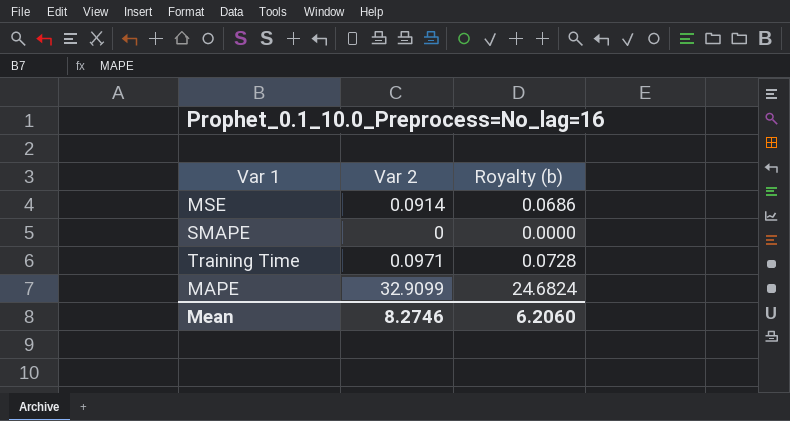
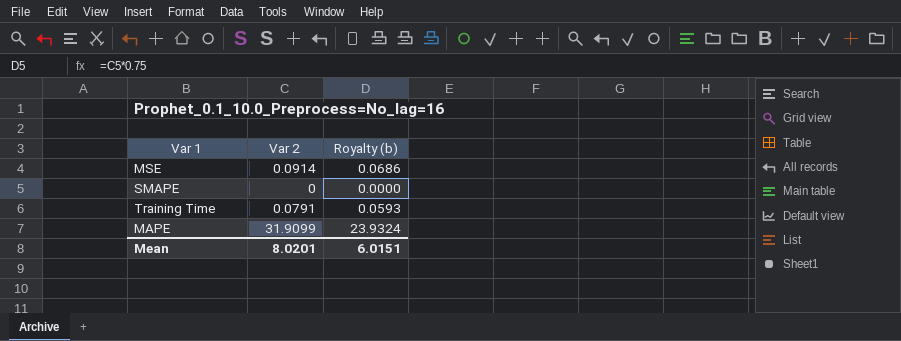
Training Time | Var 2: 0.0971 -> 0.0791
Training Time | Royalty (b): 0.0728 -> 0.0593
MAPE | Var 2: 32.9099 -> 31.9099
MAPE | Royalty (b): 24.6824 -> 23.9324
Mean | Var 2: 8.2746 -> 8.0201
Mean | Royalty (b): 6.2060 -> 6.0151

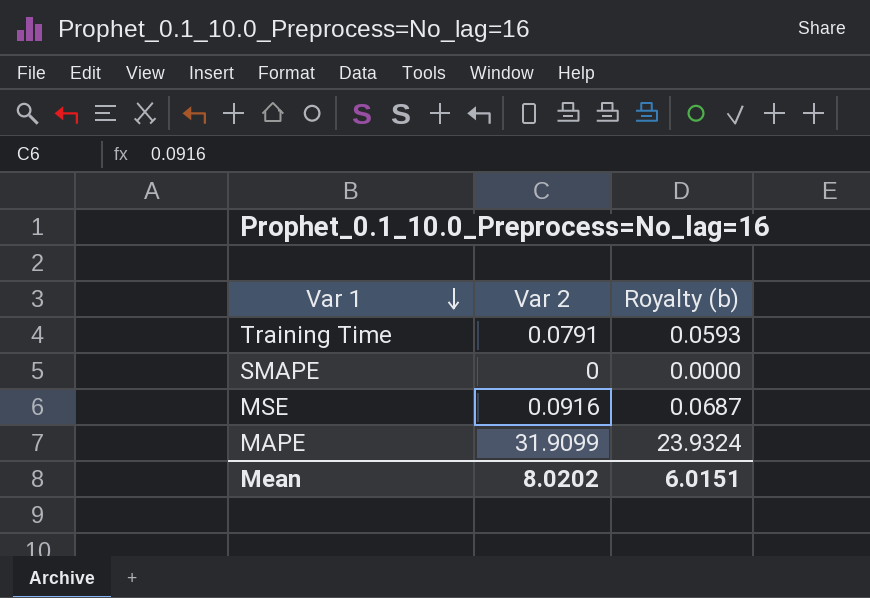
row order: none -> Var 1 descending
MSE | Var 2: 0.0914 -> 0.0916
MSE | Royalty (b): 0.0686 -> 0.0687
Mean | Var 2: 8.0201 -> 8.0202

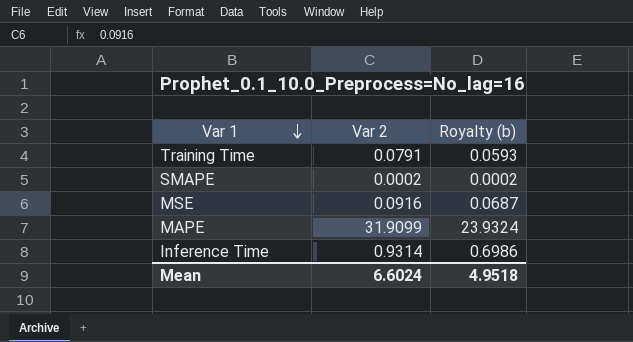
SMAPE | Var 2: 0 -> 0.0002
SMAPE | Royalty (b): 0.0000 -> 0.0002
row Inference Time: none -> 0.9314 | 0.6986
Mean | Var 2: 8.0202 -> 6.6024
Mean | Royalty (b): 6.0151 -> 4.9518

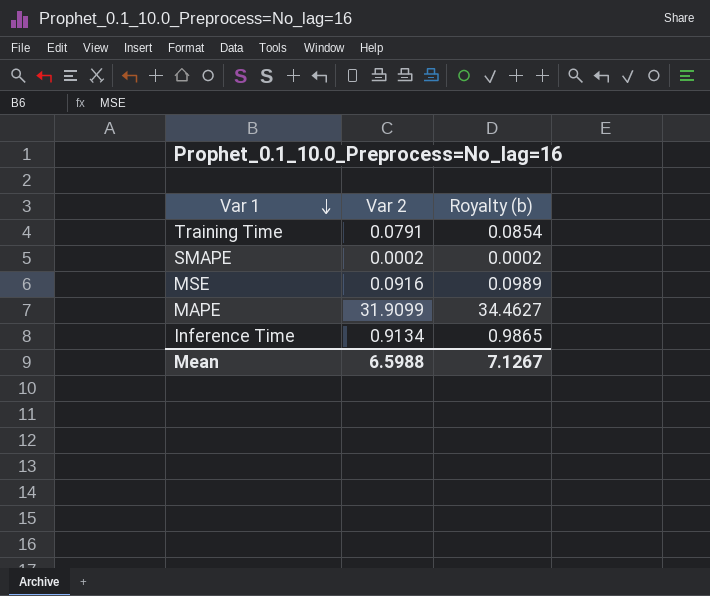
column Royalty (b) | formula: [Var 2] * 0.75 -> [Var 2] * 1.08
Inference Time | Var 2: 0.9314 -> 0.9134
Mean | Var 2: 6.6024 -> 6.5988
Mean | Royalty (b): 4.9518 -> 7.1267

